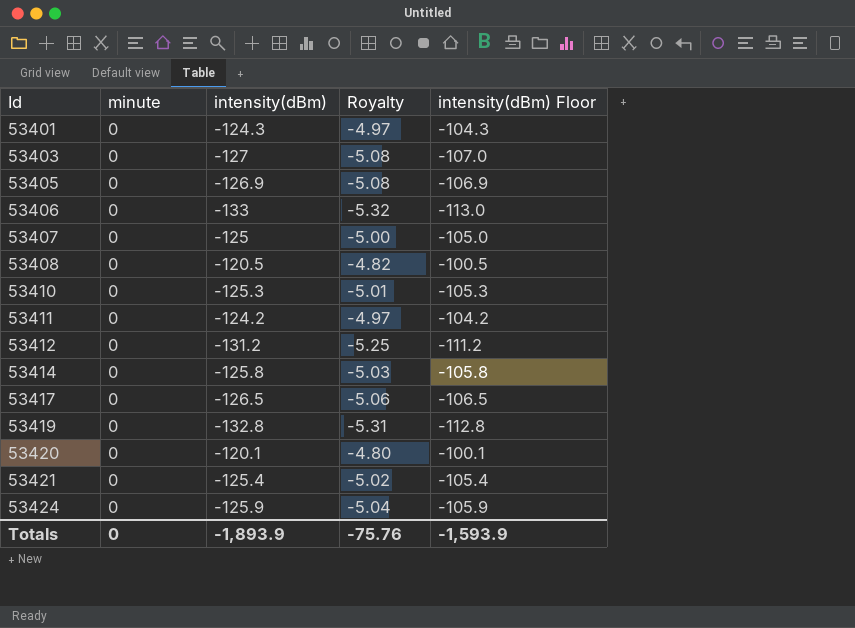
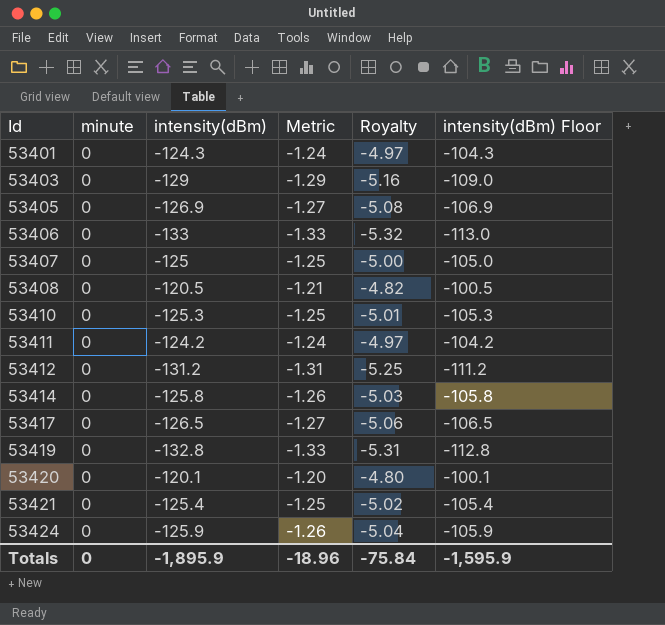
column Metric | formula: none -> [intensity(dBm)] * 0.01
53403 | intensity(dBm): -127 -> -129
53403 | Royalty: -5.08 -> -5.16
53403 | intensity(dBm) Floor: -107.0 -> -109.0
Totals | intensity(dBm): -1,893.9 -> -1,895.9
Totals | Royalty: -75.76 -> -75.84
Totals | intensity(dBm) Floor: -1,593.9 -> -1,595.9

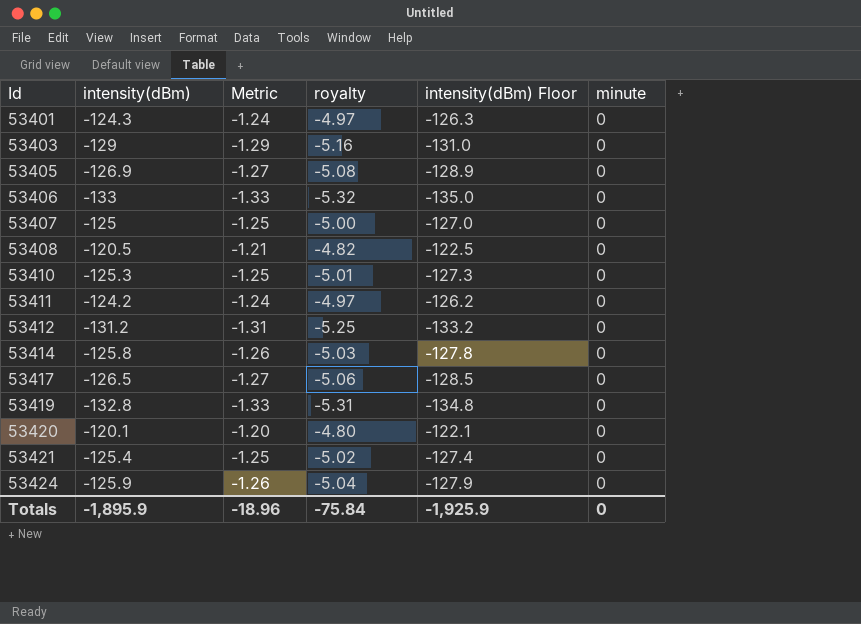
column name: Royalty -> royalty
column intensity(dBm) Floor | formula: [intensity(dBm)] + 20 -> [intensity(dBm)] - 2
column minute | position: 2 -> 6
Totals | intensity(dBm) Floor: -1,595.9 -> -1,925.9

